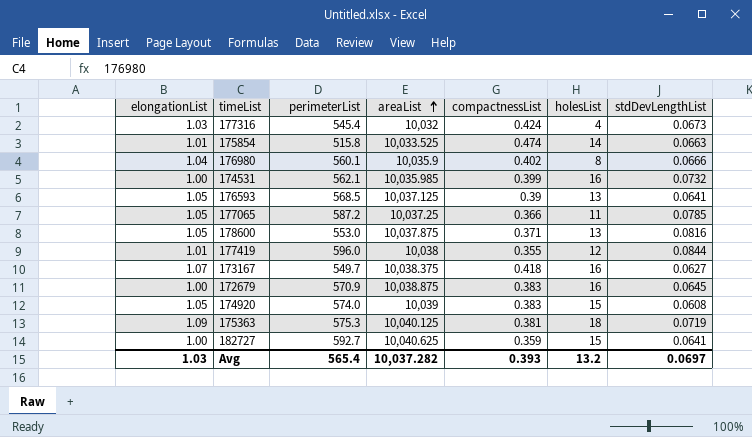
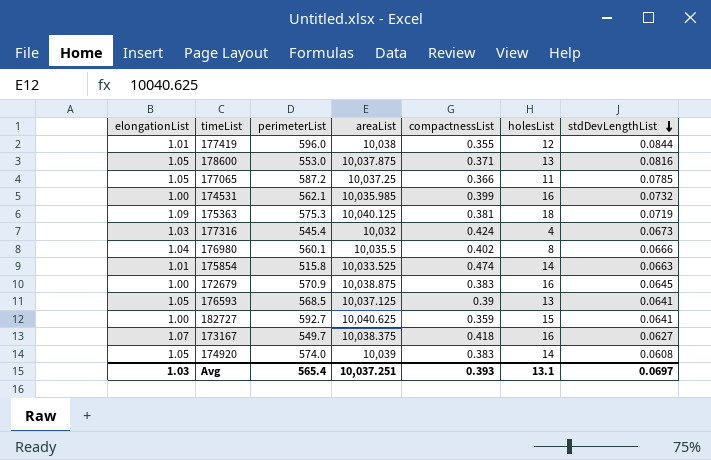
row order: areaList ascending -> stdDevLengthList descending
176980 | areaList: 10,035.9 -> 10,035.5
174920 | holesList: 15 -> 14
Avg | areaList: 10,037.282 -> 10,037.251
Avg | holesList: 13.2 -> 13.1

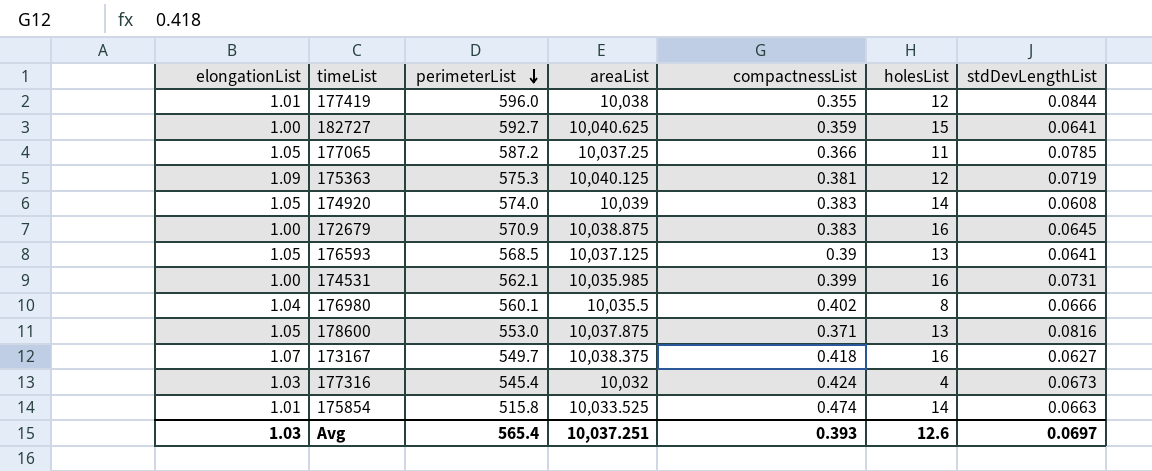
row order: stdDevLengthList descending -> perimeterList descending
175363 | holesList: 18 -> 12
174531 | stdDevLengthList: 0.0732 -> 0.0731
Avg | holesList: 13.1 -> 12.6

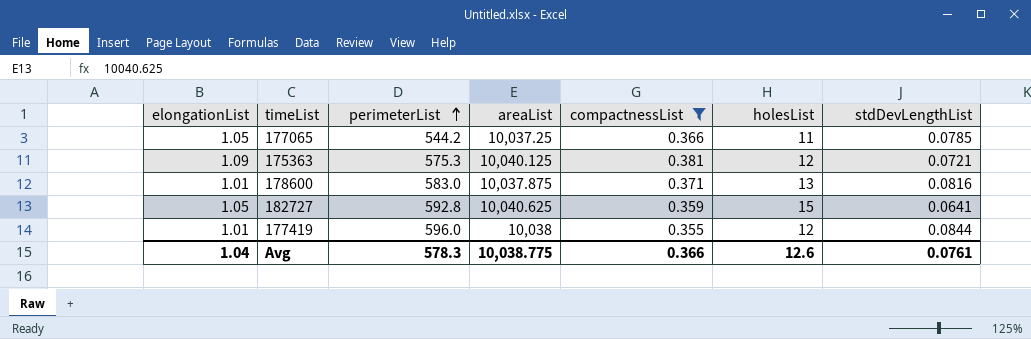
filter: none -> compactnessList <= 0.381
row order: perimeterList descending -> perimeterList ascending
177065 | perimeterList: 587.2 -> 544.2
175363 | stdDevLengthList: 0.0719 -> 0.0721
178600 | elongationList: 1.05 -> 1.01
178600 | perimeterList: 553.0 -> 583.0
182727 | elongationList: 1.00 -> 1.05
182727 | perimeterList: 592.7 -> 592.8
Avg | elongationList: 1.03 -> 1.04
Avg | perimeterList: 565.4 -> 578.3
Avg | areaList: 10,037.251 -> 10,038.775
Avg | compactnessList: 0.393 -> 0.366
Avg | stdDevLengthList: 0.0697 -> 0.0761

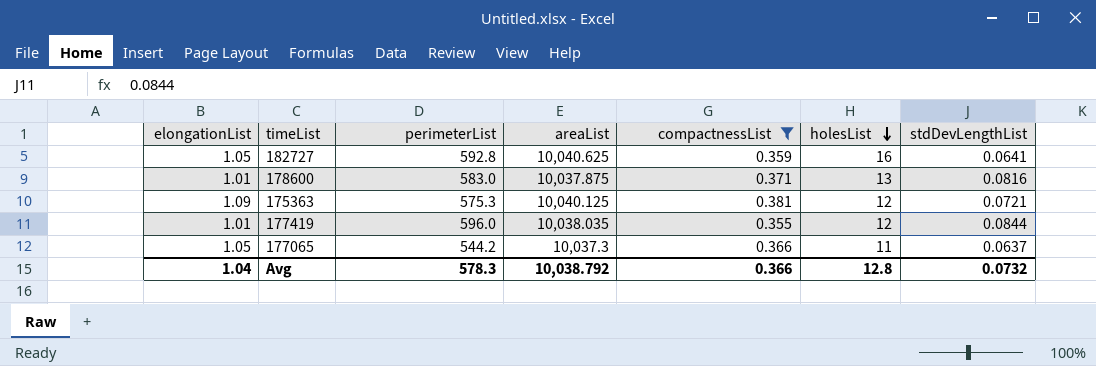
row order: perimeterList ascending -> holesList descending
182727 | holesList: 15 -> 16
177419 | areaList: 10,038 -> 10,038.035
177065 | areaList: 10,037.25 -> 10,037.3
177065 | stdDevLengthList: 0.0785 -> 0.0637
Avg | areaList: 10,038.775 -> 10,038.792
Avg | holesList: 12.6 -> 12.8
Avg | stdDevLengthList: 0.0761 -> 0.0732

